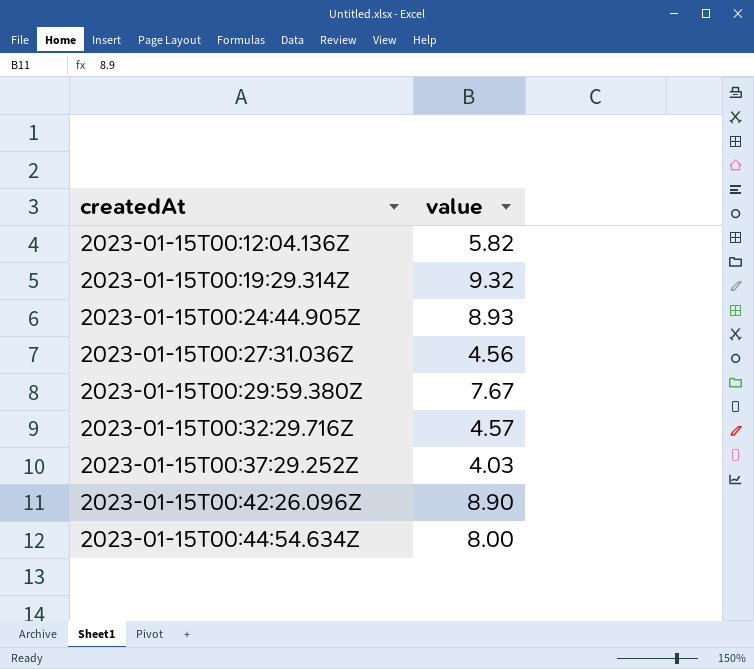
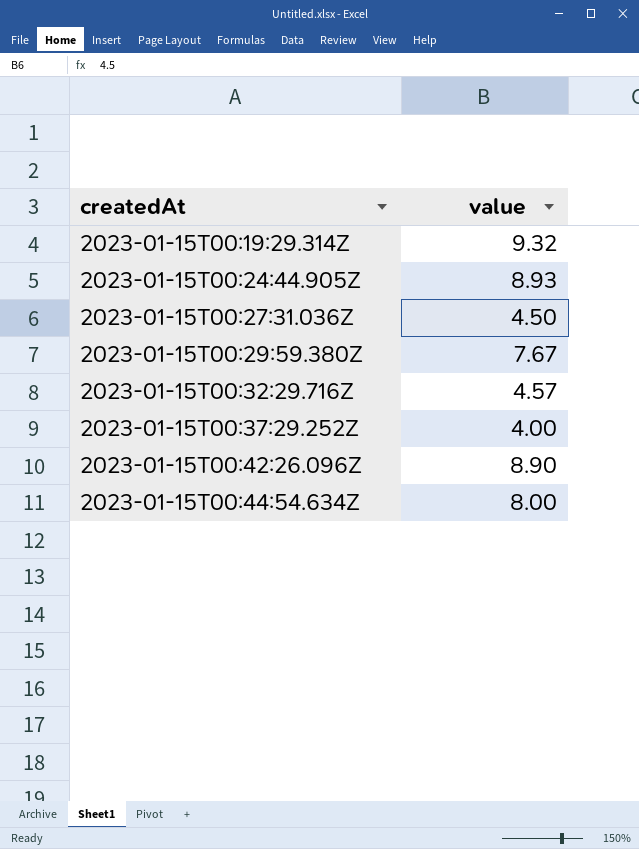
row 2023-01-15T00:12:04.136Z: 5.82 -> none
2023-01-15T00:27:31.036Z | value: 4.56 -> 4.50
2023-01-15T00:37:29.252Z | value: 4.03 -> 4.00

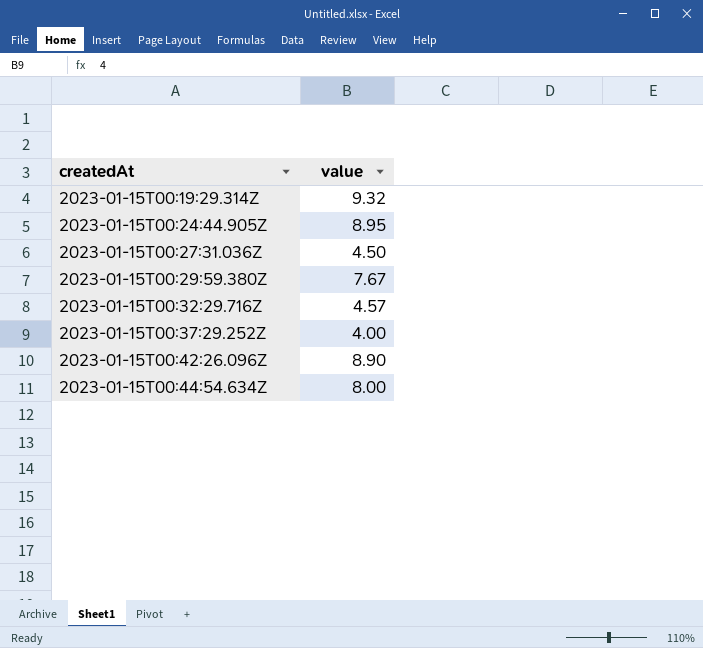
2023-01-15T00:24:44.905Z | value: 8.93 -> 8.95

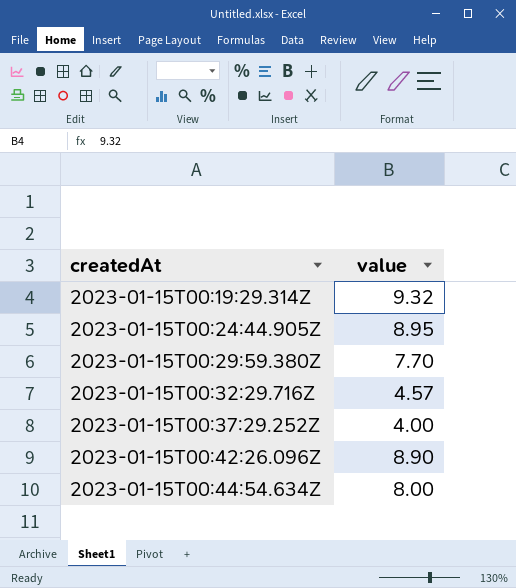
row 2023-01-15T00:27:31.036Z: 4.50 -> none
2023-01-15T00:29:59.380Z | value: 7.67 -> 7.70

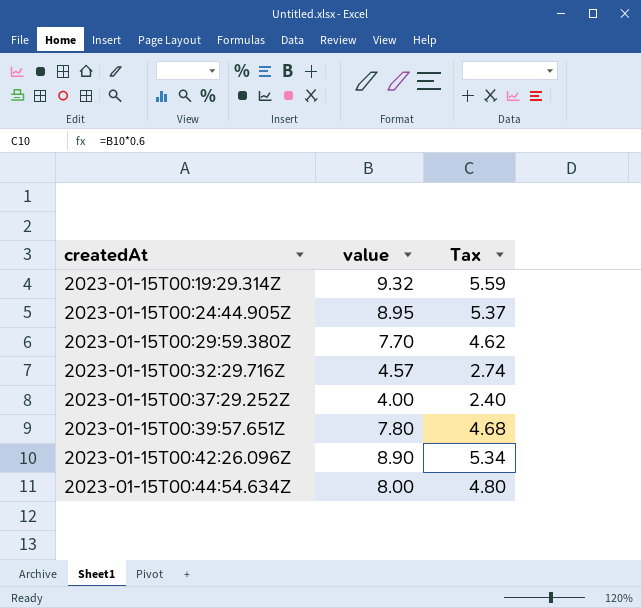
column Tax | formula: none -> [value] * 0.6
row 2023-01-15T00:39:57.651Z: none -> 7.80 | 4.68

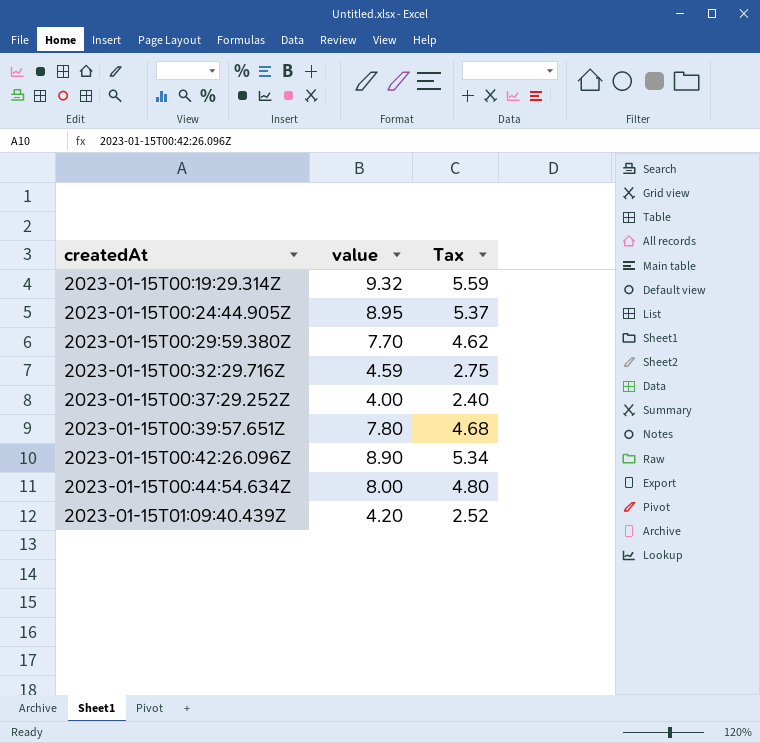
2023-01-15T00:32:29.716Z | value: 4.57 -> 4.59
2023-01-15T00:32:29.716Z | Tax: 2.74 -> 2.75
row 2023-01-15T01:09:40.439Z: none -> 4.20 | 2.52

